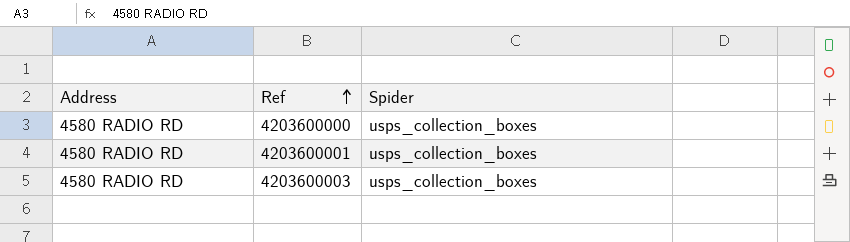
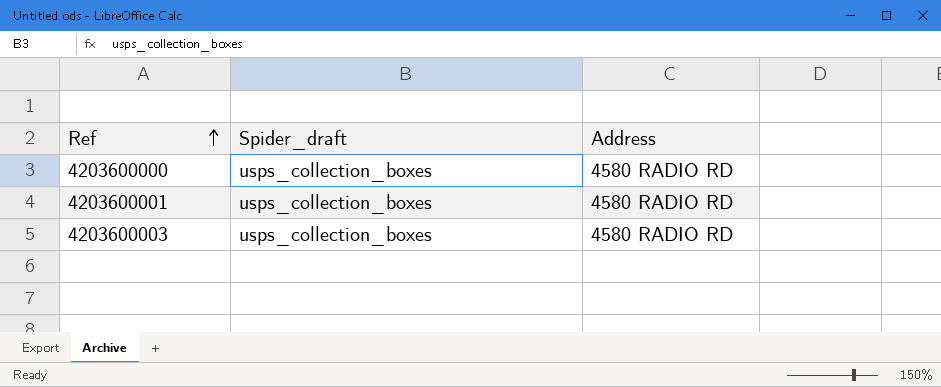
column name: Spider -> Spider_draft
column Address | position: 1 -> 3

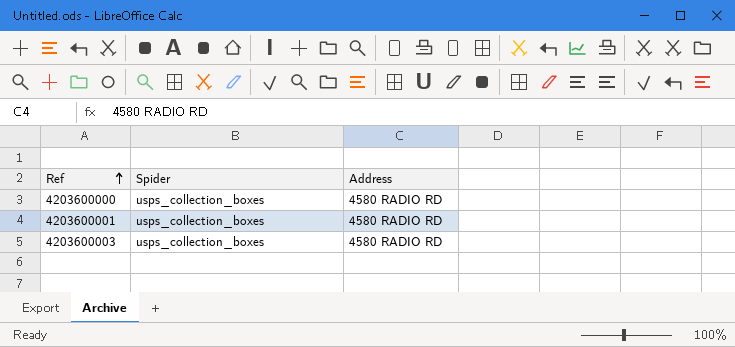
column name: Spider_draft -> Spider

